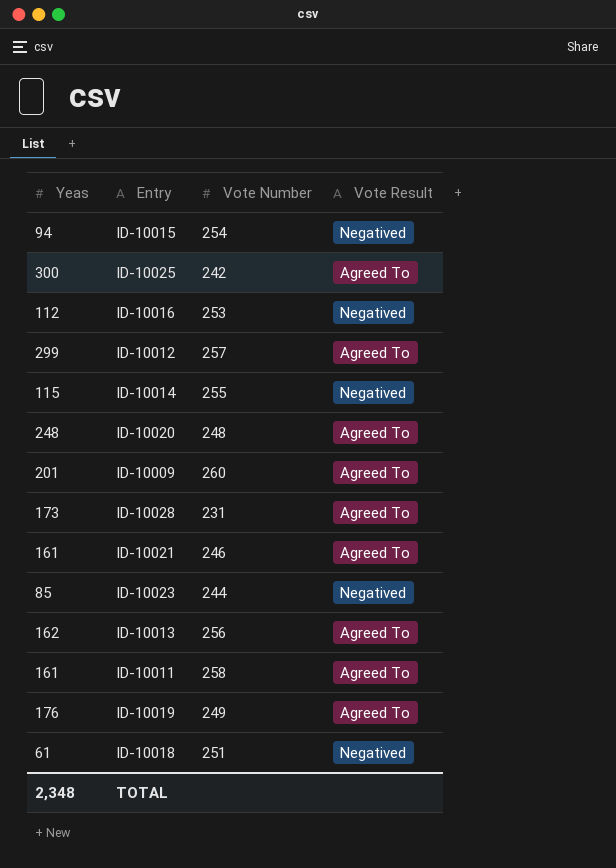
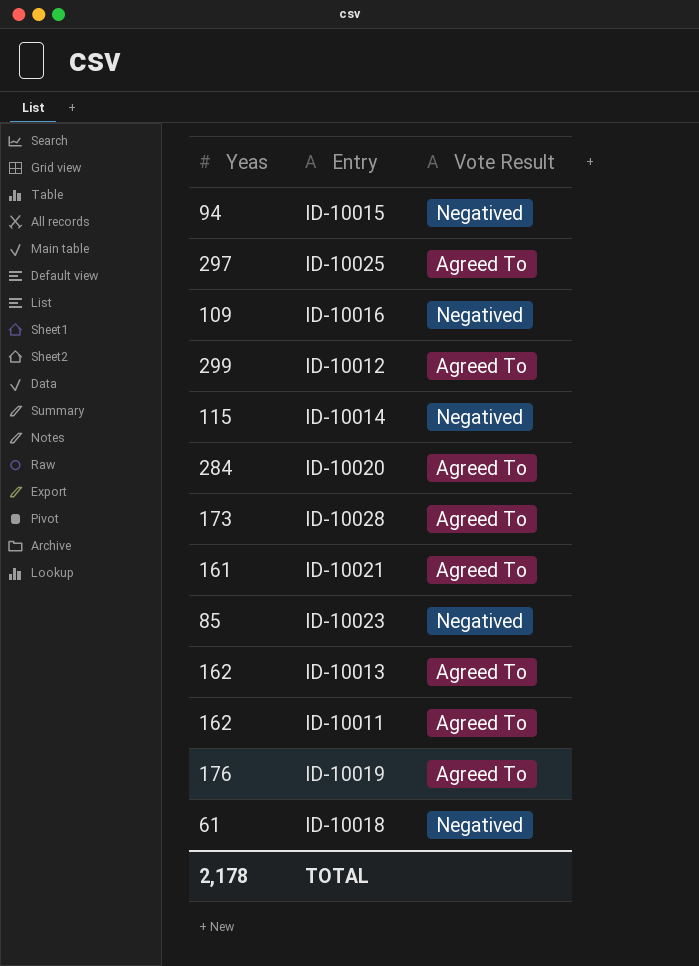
column Vote Number | position: 3 -> none
row ID-10009: 201 | 260 | Agreed To -> none
ID-10025 | Yeas: 300 -> 297
ID-10016 | Yeas: 112 -> 109
ID-10020 | Yeas: 248 -> 284
ID-10011 | Yeas: 161 -> 162
TOTAL | Yeas: 2,348 -> 2,178

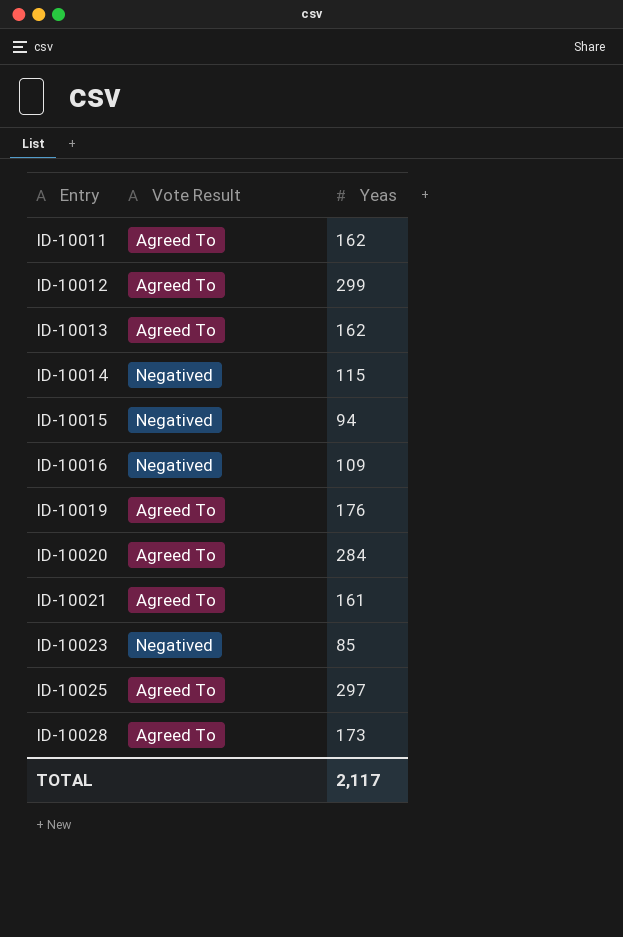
row order: none -> Entry ascending
column Yeas | position: 1 -> 3
row ID-10018: 61 | Negatived -> none
TOTAL | Yeas: 2,178 -> 2,117

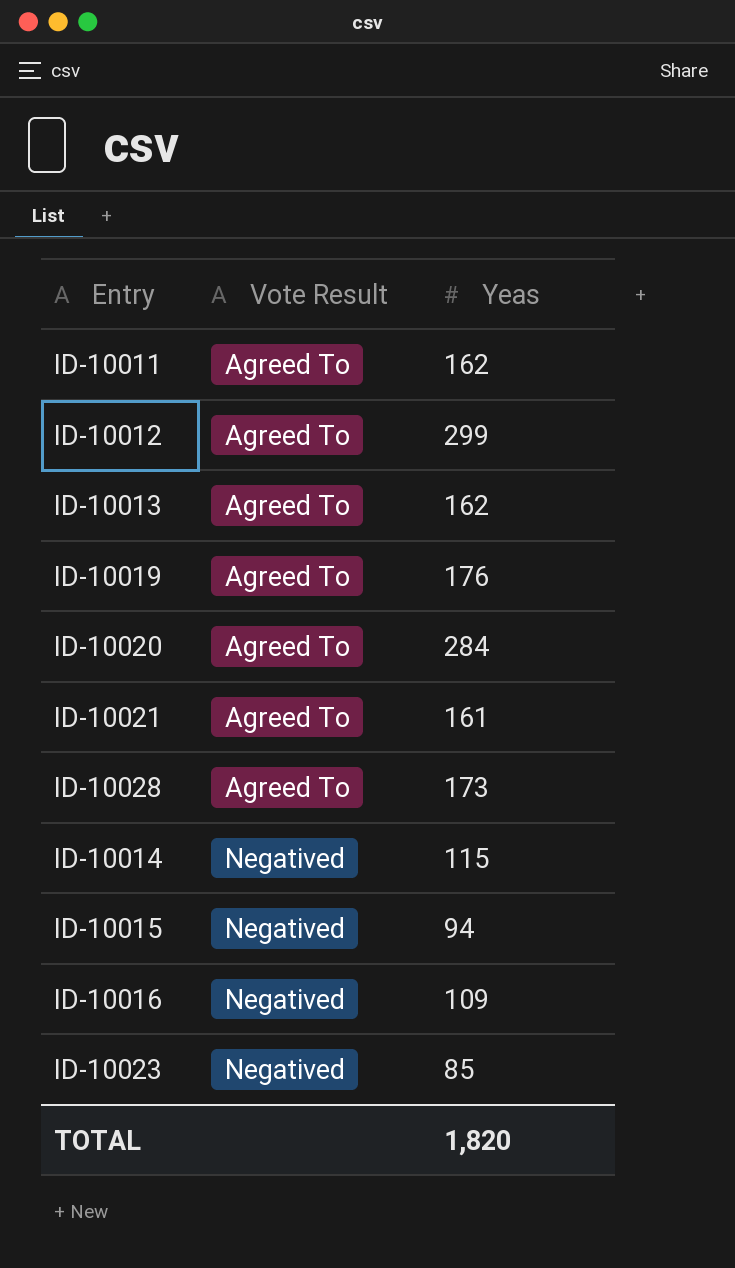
row order: Entry ascending -> Vote Result ascending
row ID-10025: Agreed To | 297 -> none
TOTAL | Yeas: 2,117 -> 1,820

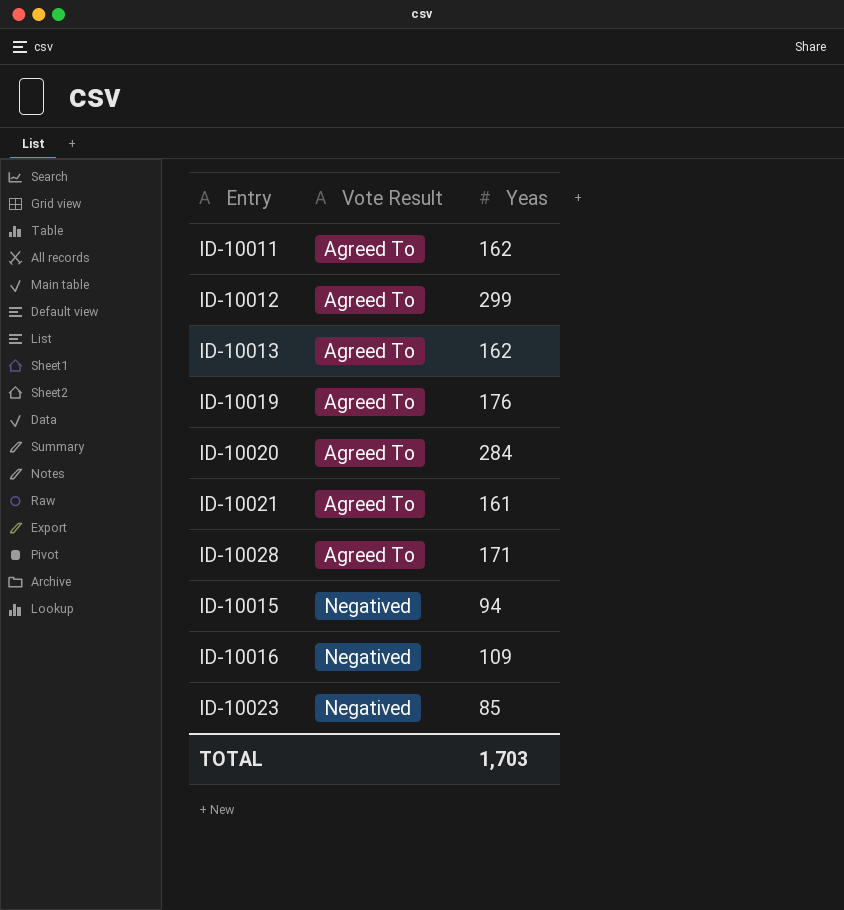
row ID-10014: Negatived | 115 -> none
ID-10028 | Yeas: 173 -> 171
TOTAL | Yeas: 1,820 -> 1,703

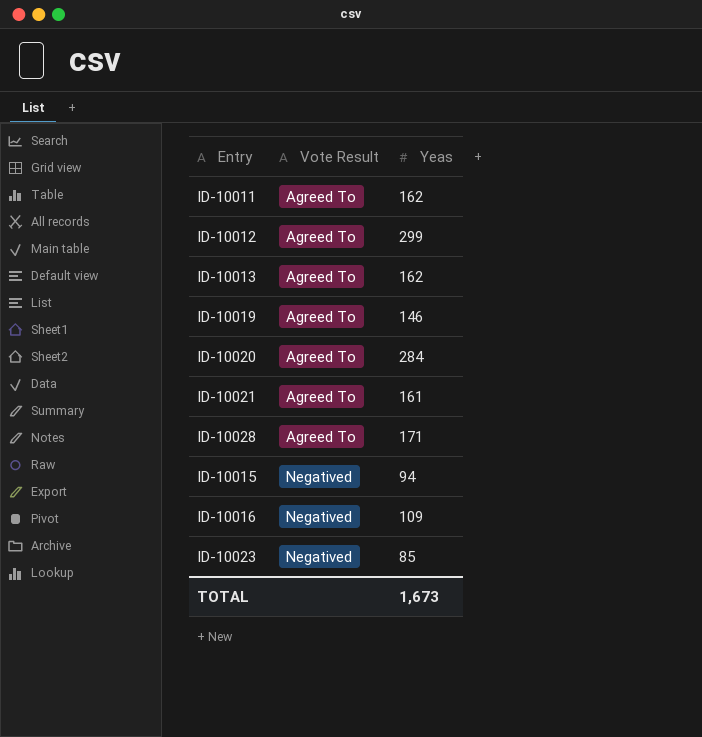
ID-10019 | Yeas: 176 -> 146
TOTAL | Yeas: 1,703 -> 1,673

